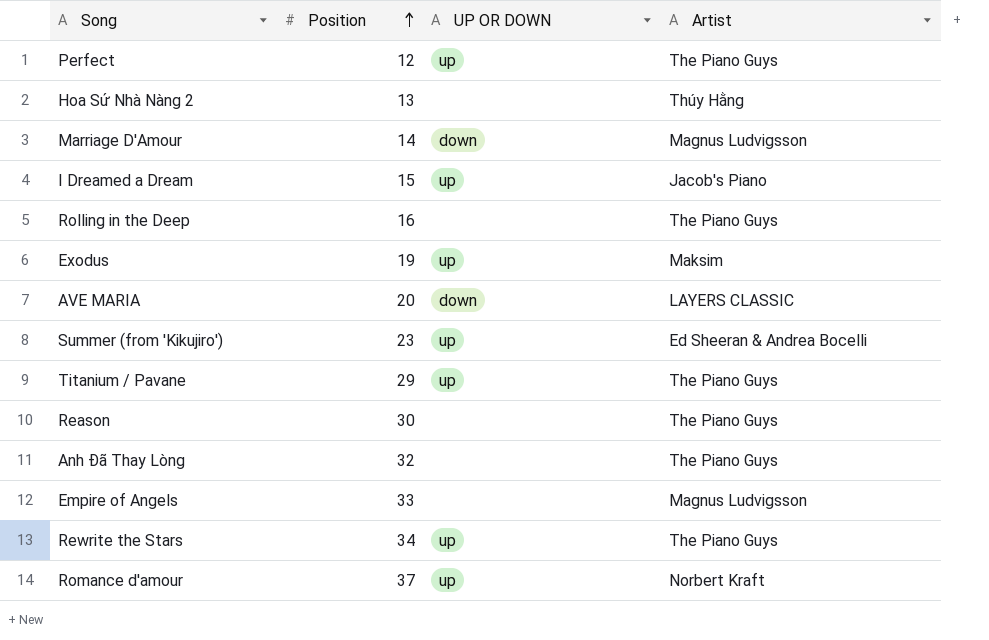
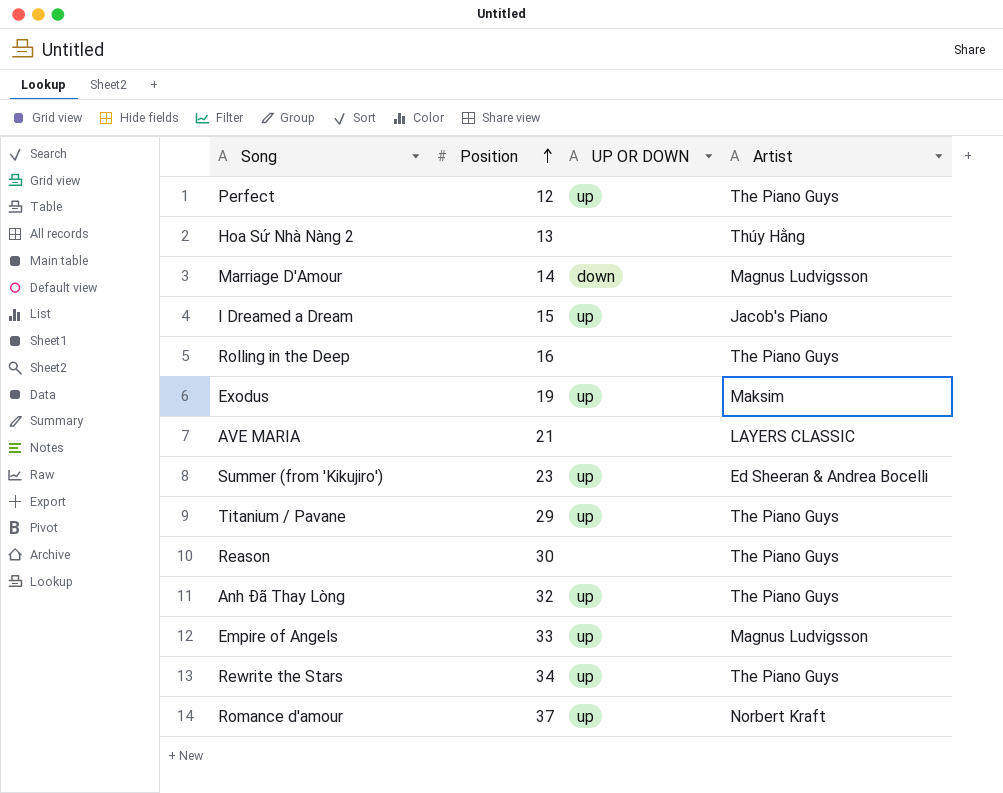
AVE MARIA | Position: 20 -> 21
AVE MARIA | UP OR DOWN: down -> none
Anh Đã Thay Lòng | UP OR DOWN: none -> up
Empire of Angels | UP OR DOWN: none -> up

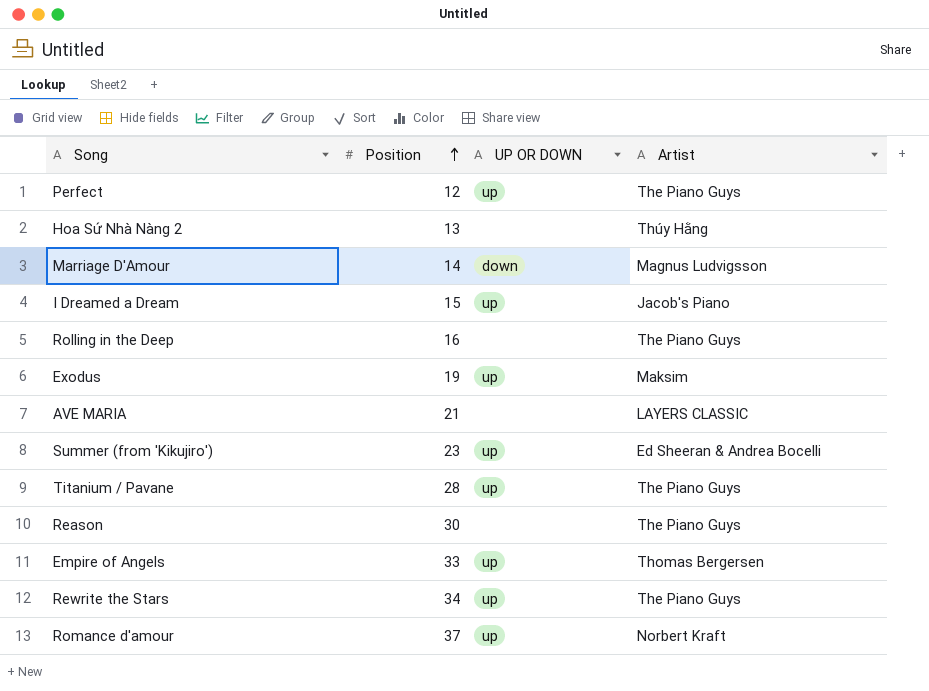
row Anh Đã Thay Lòng: 32 | up | The Piano Guys -> none
Titanium / Pavane | Position: 29 -> 28
Empire of Angels | Artist: Magnus Ludvigsson -> Thomas Bergersen

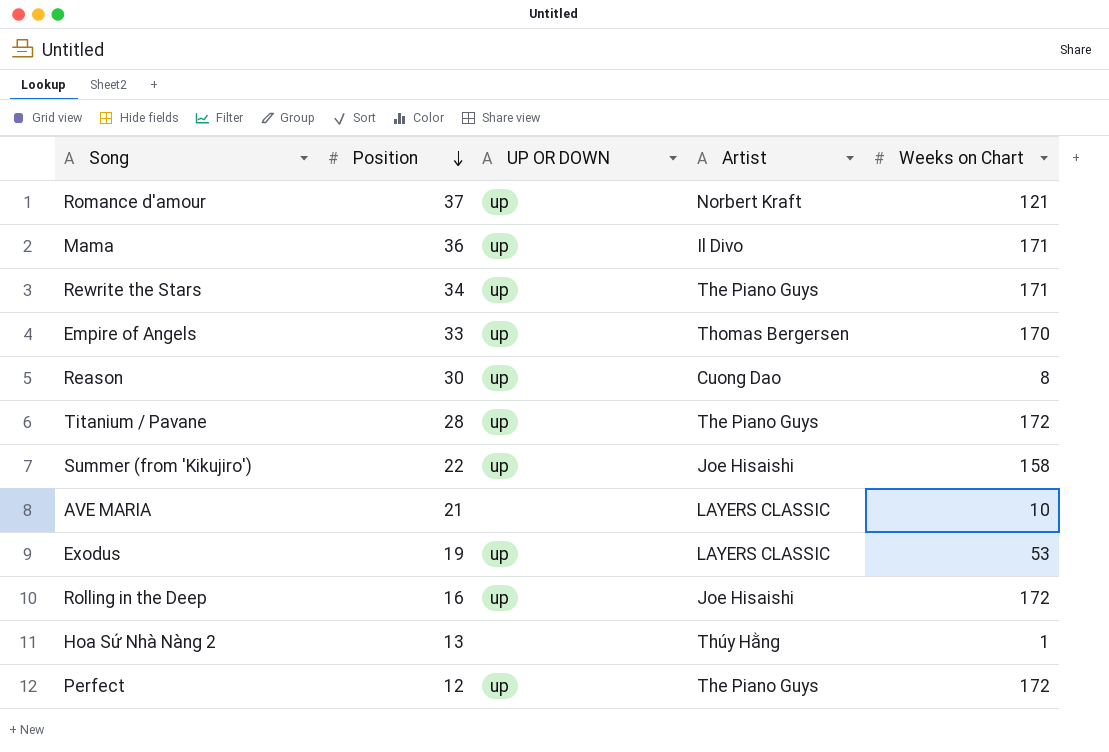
row order: Position ascending -> Position descending
column Weeks on Chart | position: none -> 5
row Marriage D'Amour: 14 | down | Magnus Ludvigsson -> none
row I Dreamed a Dream: 15 | up | Jacob's Piano -> none
row Mama: none -> 36 | up | Il Divo | 171
Reason | UP OR DOWN: none -> up
Reason | Artist: The Piano Guys -> Cuong Dao
Summer (from 'Kikujiro') | Position: 23 -> 22
Summer (from 'Kikujiro') | Artist: Ed Sheeran & Andrea Bocelli -> Joe Hisaishi
Exodus | Artist: Maksim -> LAYERS CLASSIC
Rolling in the Deep | UP OR DOWN: none -> up
Rolling in the Deep | Artist: The Piano Guys -> Joe Hisaishi

